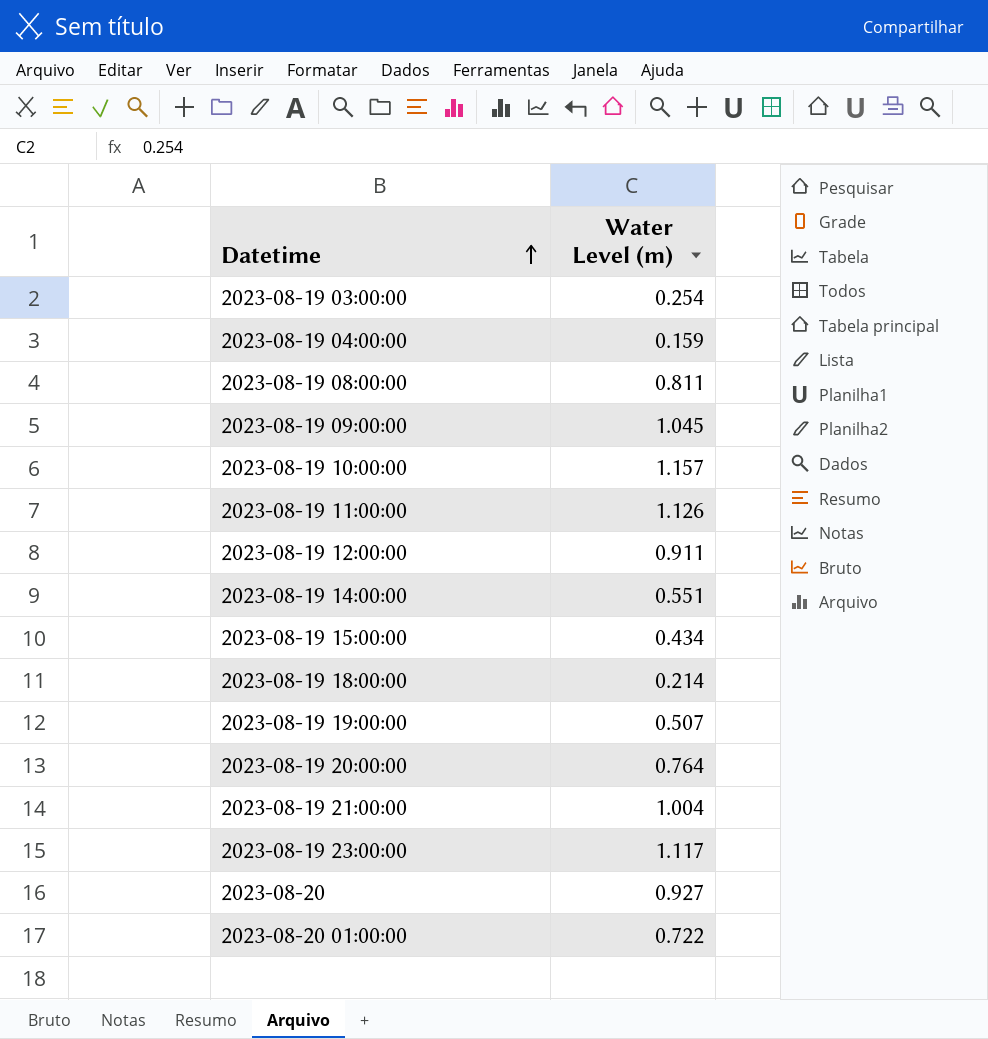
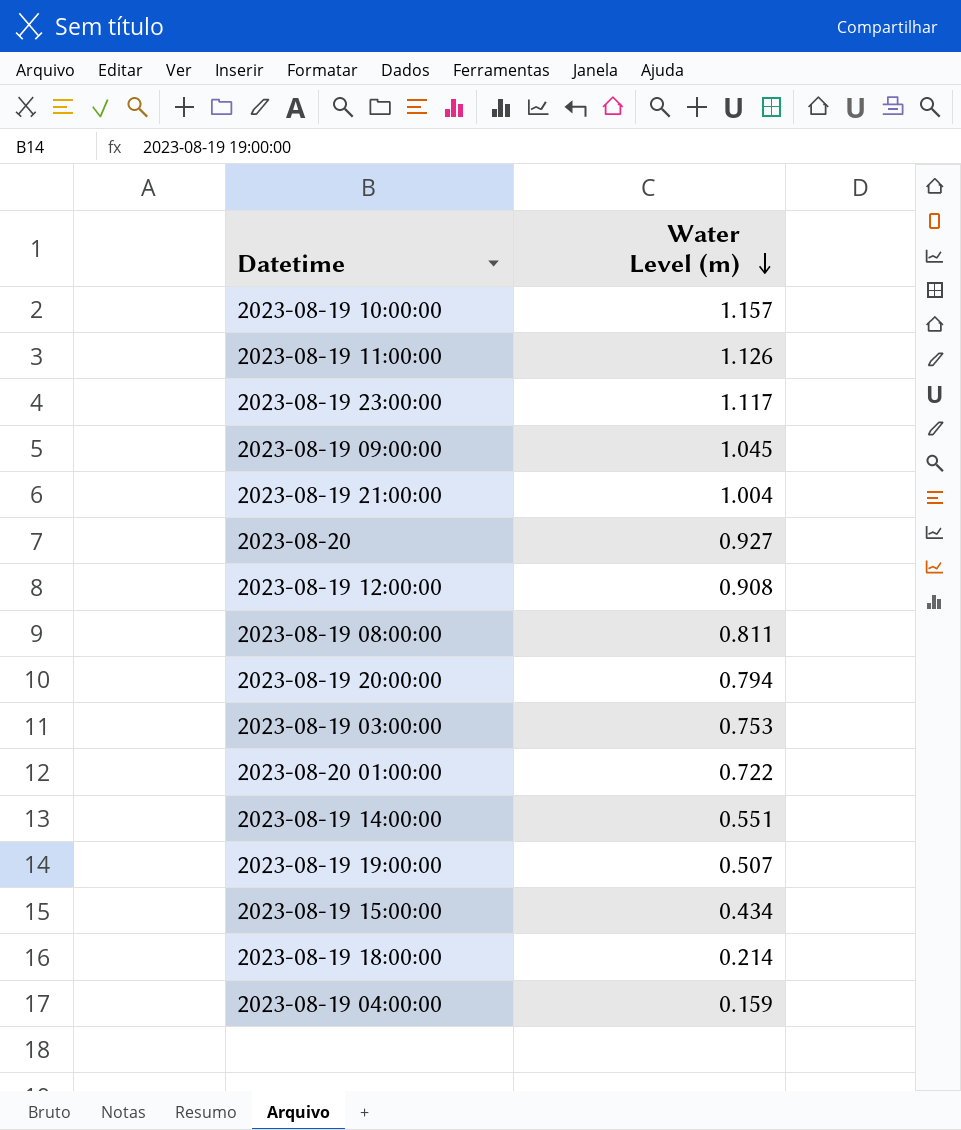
row order: Datetime ascending -> Water Level (m) descending
2023-08-19 12:00:00 | Water Level (m): 0.911 -> 0.908
2023-08-19 20:00:00 | Water Level (m): 0.764 -> 0.794
2023-08-19 03:00:00 | Water Level (m): 0.254 -> 0.753

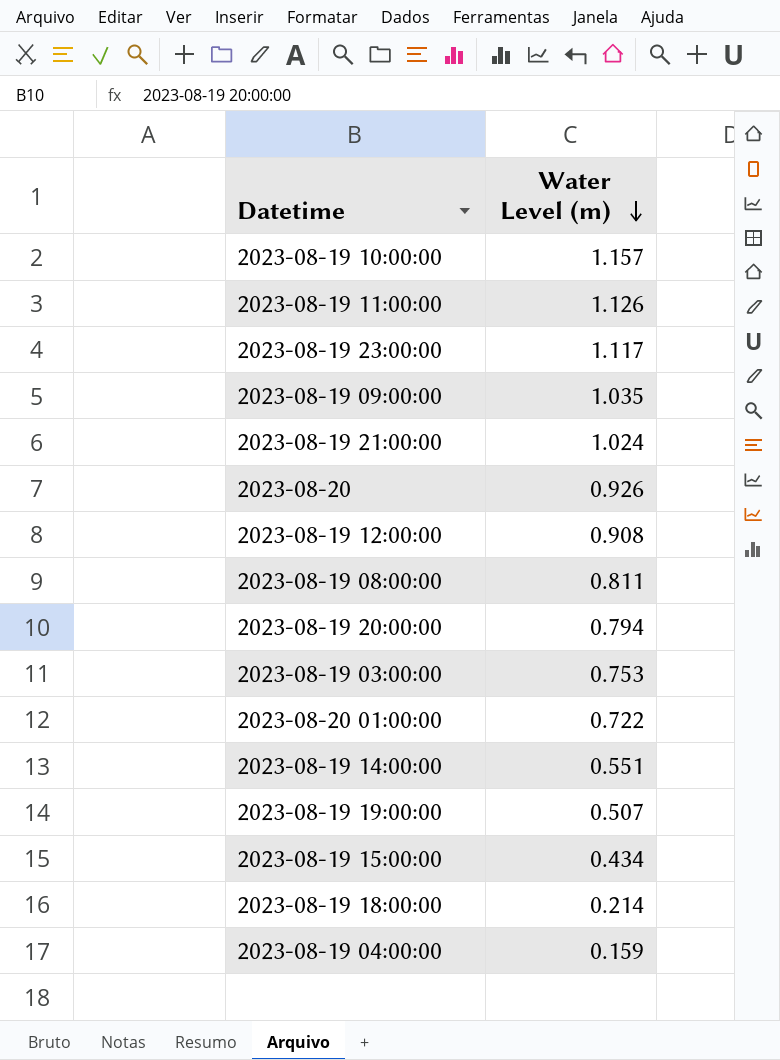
2023-08-19 09:00:00 | Water Level (m): 1.045 -> 1.035
2023-08-19 21:00:00 | Water Level (m): 1.004 -> 1.024
2023-08-20 | Water Level (m): 0.927 -> 0.926

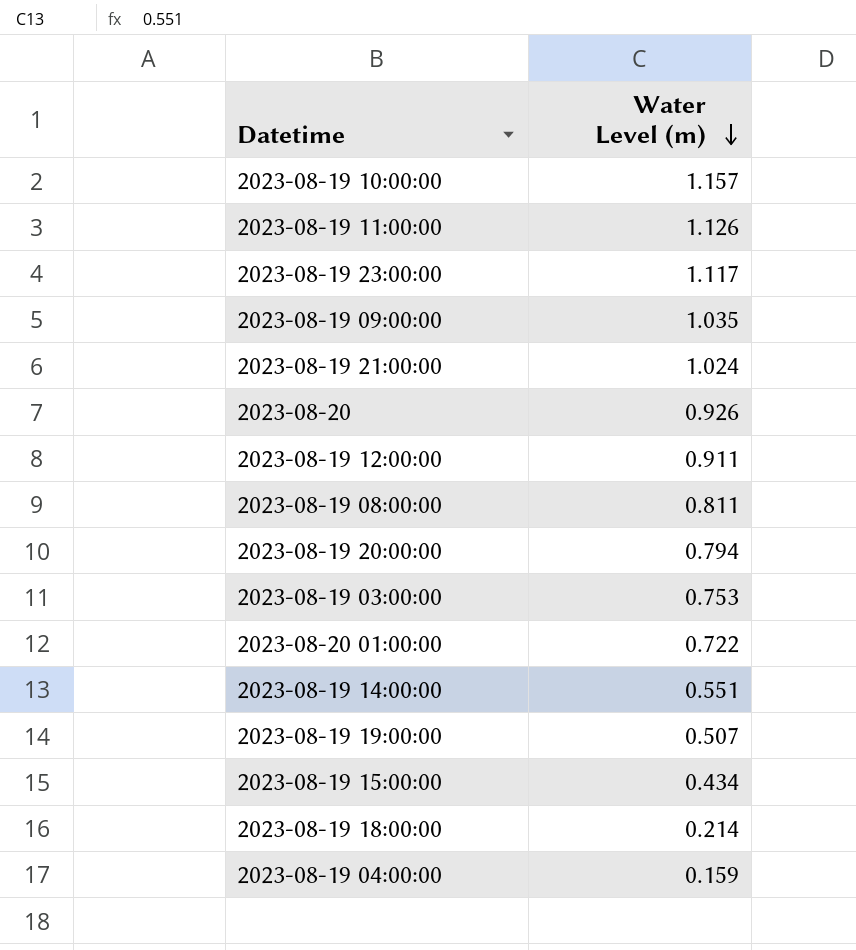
2023-08-19 12:00:00 | Water Level (m): 0.908 -> 0.911

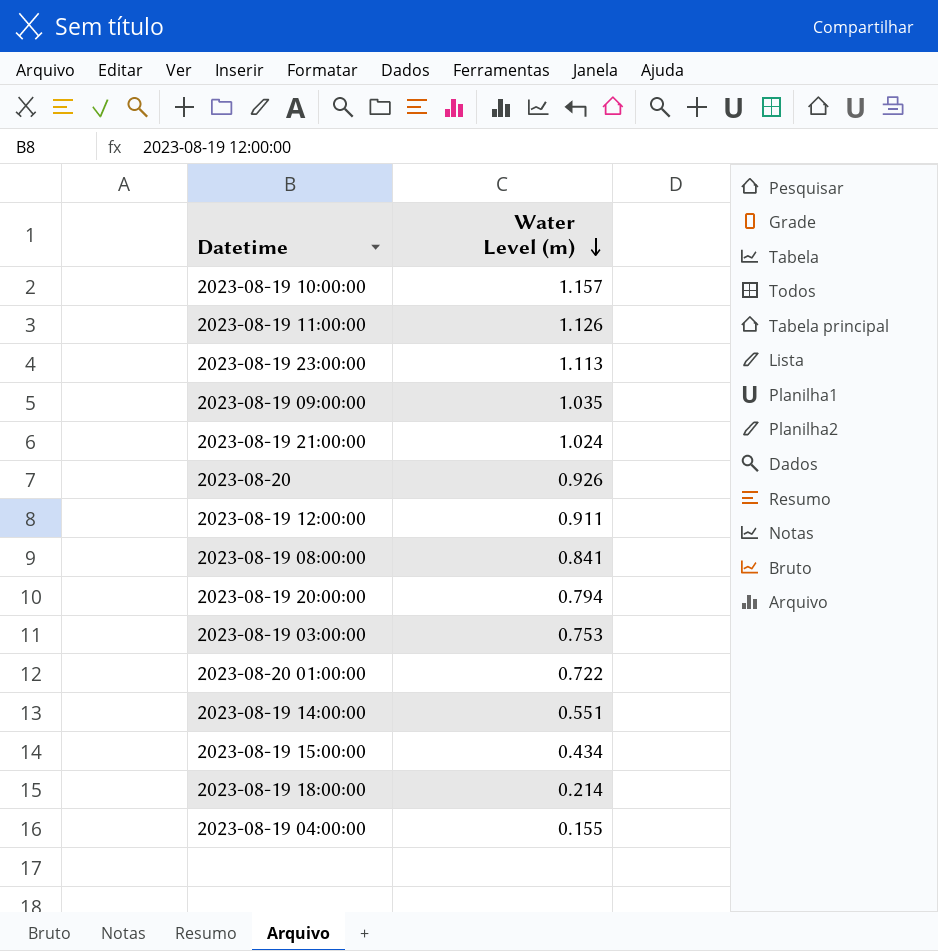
row 2023-08-19 19:00:00: 0.507 -> none
2023-08-19 23:00:00 | Water Level (m): 1.117 -> 1.113
2023-08-19 08:00:00 | Water Level (m): 0.811 -> 0.841
2023-08-19 04:00:00 | Water Level (m): 0.159 -> 0.155

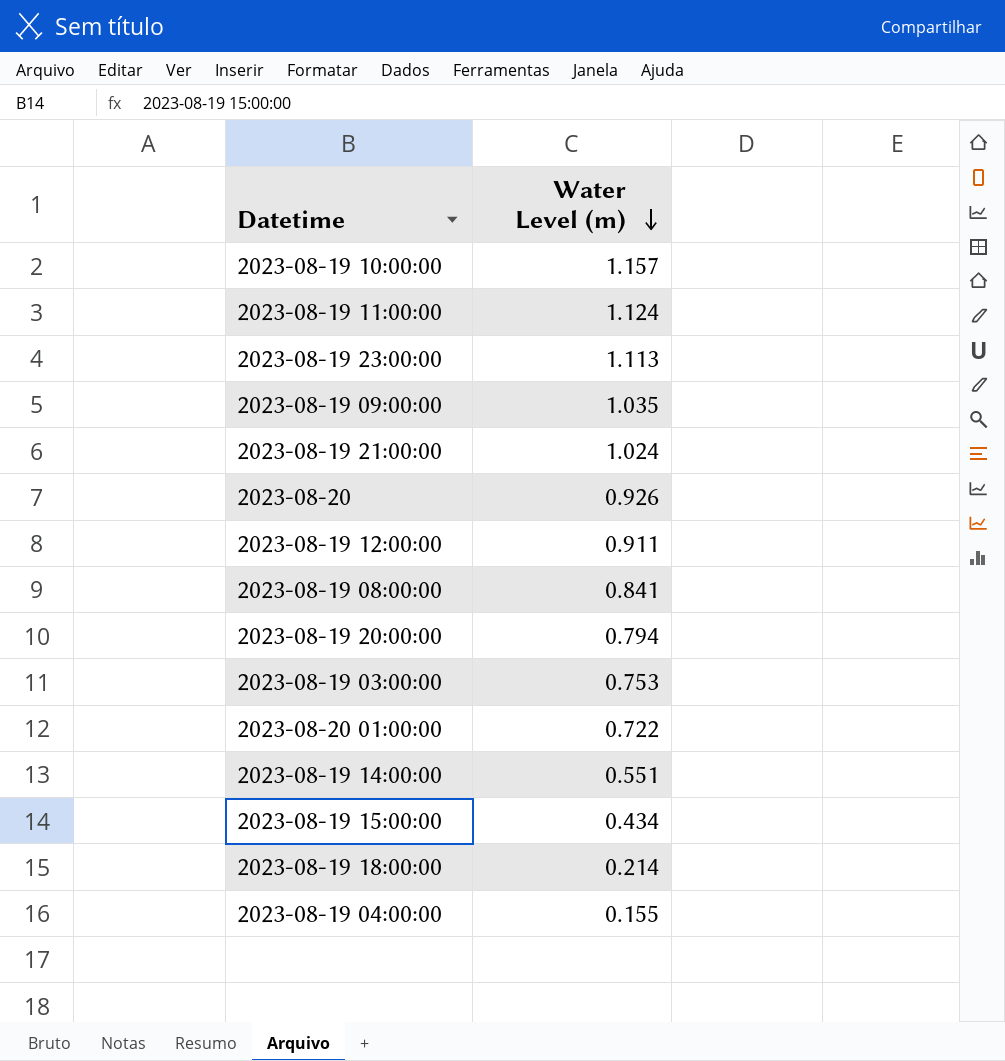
2023-08-19 11:00:00 | Water Level (m): 1.126 -> 1.124

